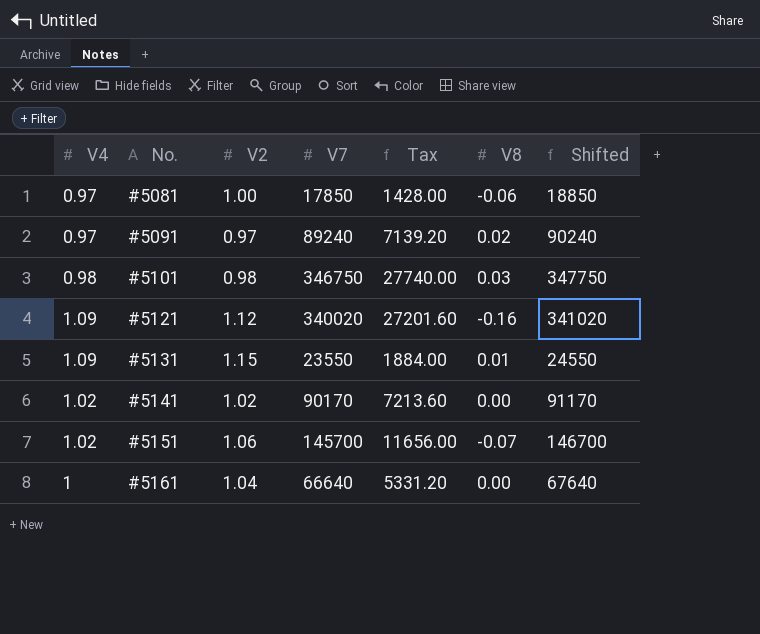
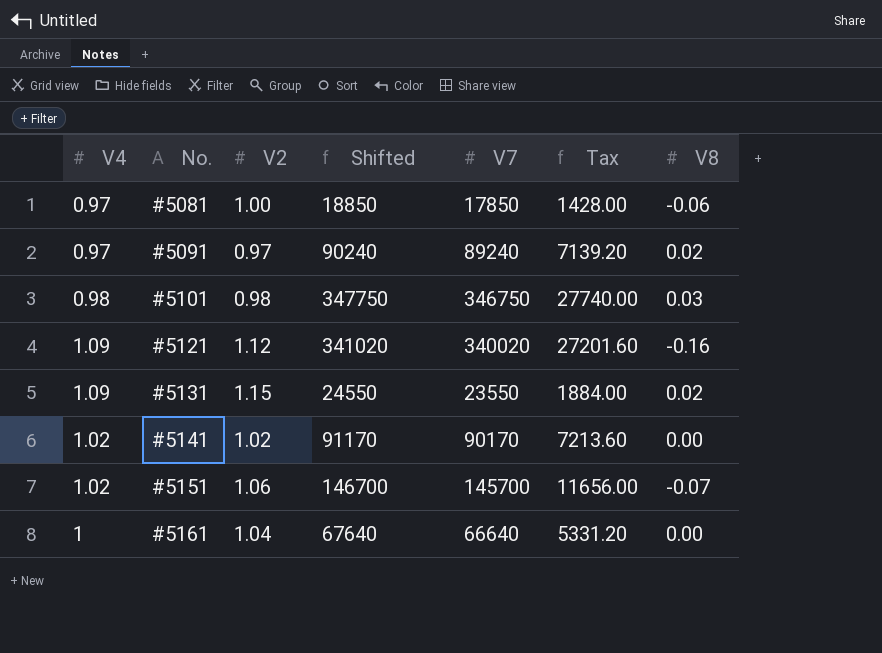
column Shifted | position: 7 -> 4
#5131 | V8: 0.01 -> 0.02

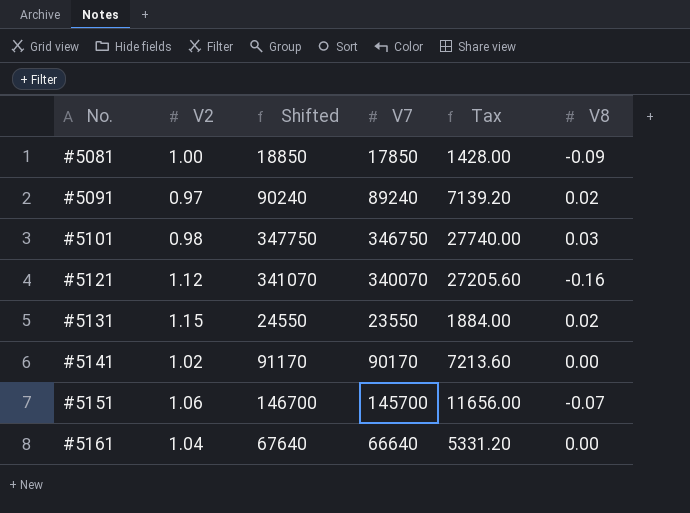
column V4 | position: 1 -> none
#5081 | V8: -0.06 -> -0.09
#5121 | Shifted: 341020 -> 341070
#5121 | V7: 340020 -> 340070
#5121 | Tax: 27201.60 -> 27205.60

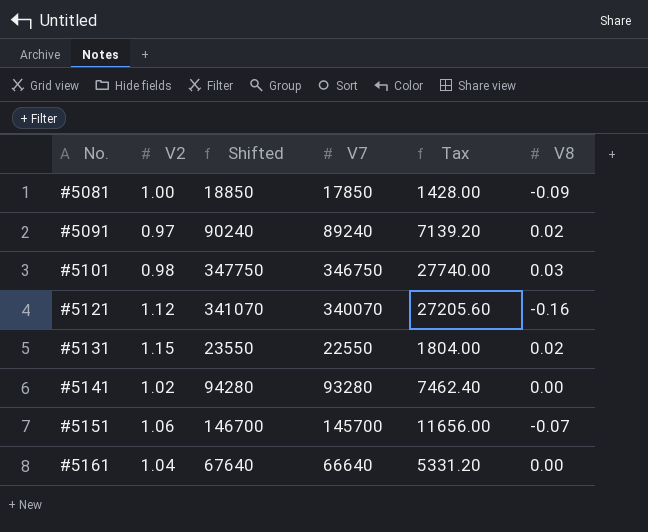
#5131 | Shifted: 24550 -> 23550
#5131 | V7: 23550 -> 22550
#5131 | Tax: 1884.00 -> 1804.00
#5141 | Shifted: 91170 -> 94280
#5141 | V7: 90170 -> 93280
#5141 | Tax: 7213.60 -> 7462.40

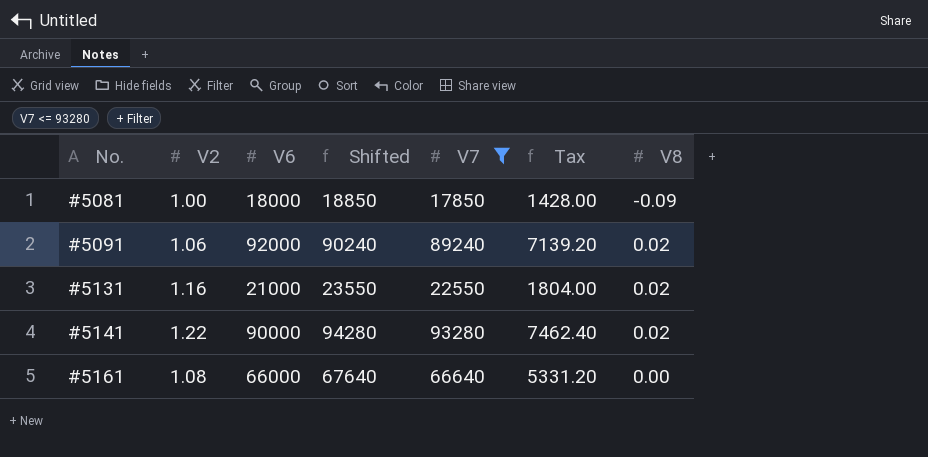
filter: none -> V7 <= 93280
column V6 | position: none -> 3
#5091 | V2: 0.97 -> 1.06
#5131 | V2: 1.15 -> 1.16
#5141 | V2: 1.02 -> 1.22
#5141 | V8: 0.00 -> 0.02
#5161 | V2: 1.04 -> 1.08

